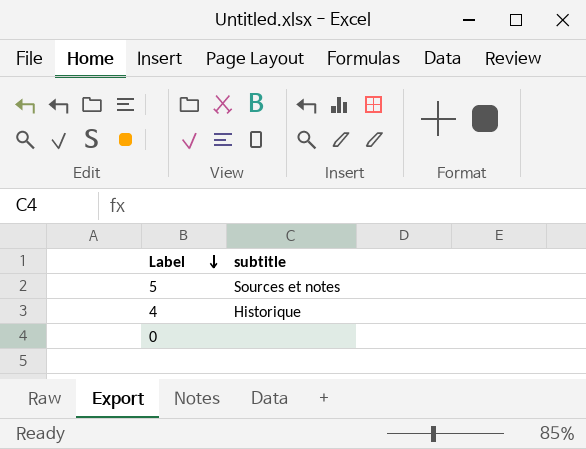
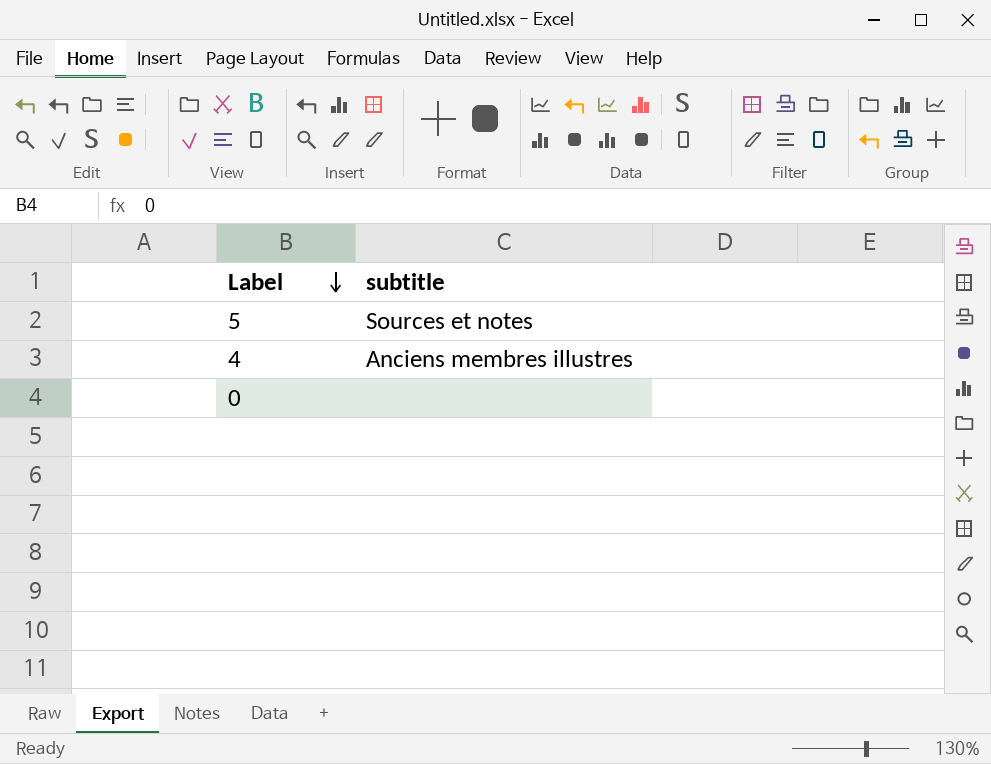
4 | subtitle: Historique -> Anciens membres illustres

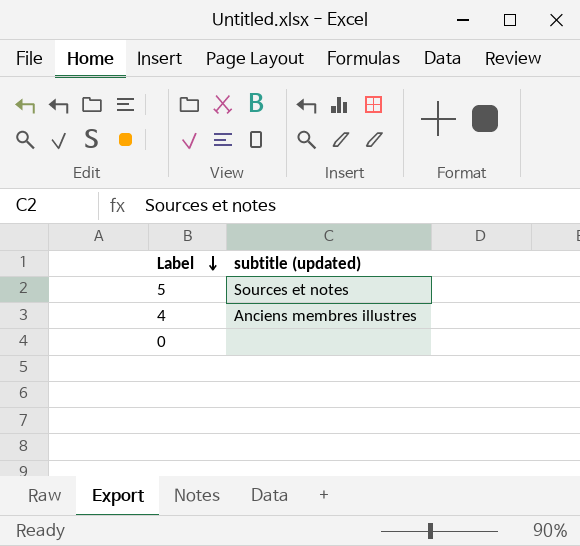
column name: subtitle -> subtitle (updated)

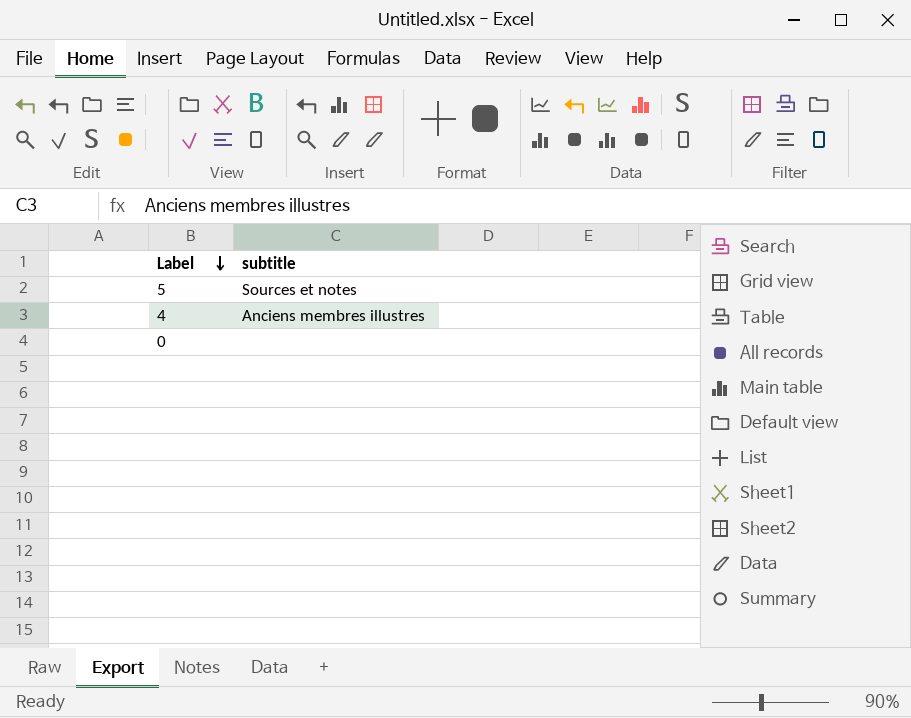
column name: subtitle (updated) -> subtitle

